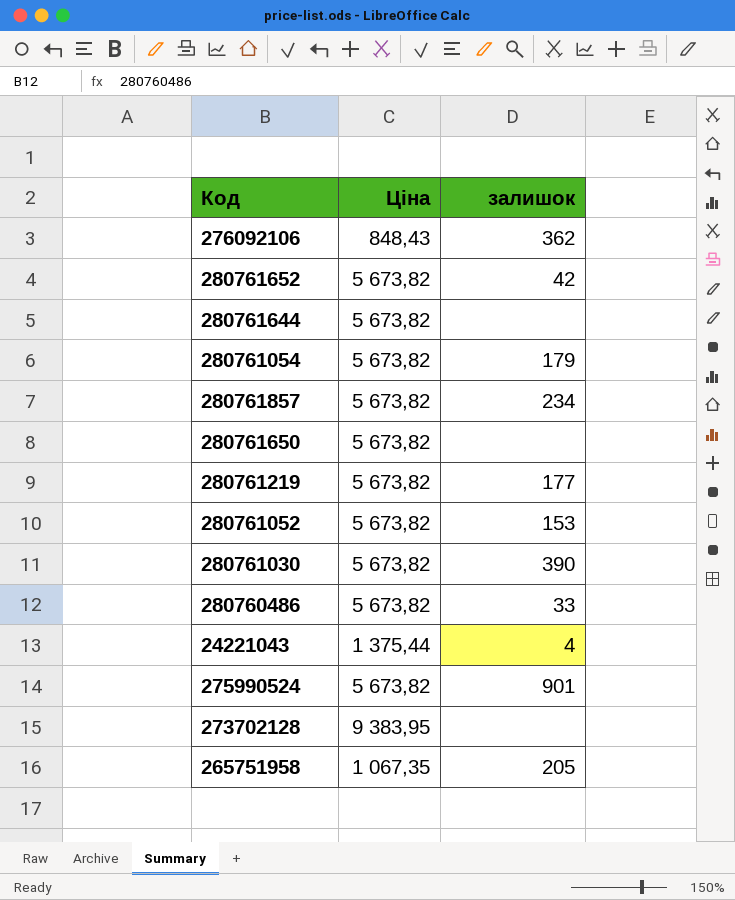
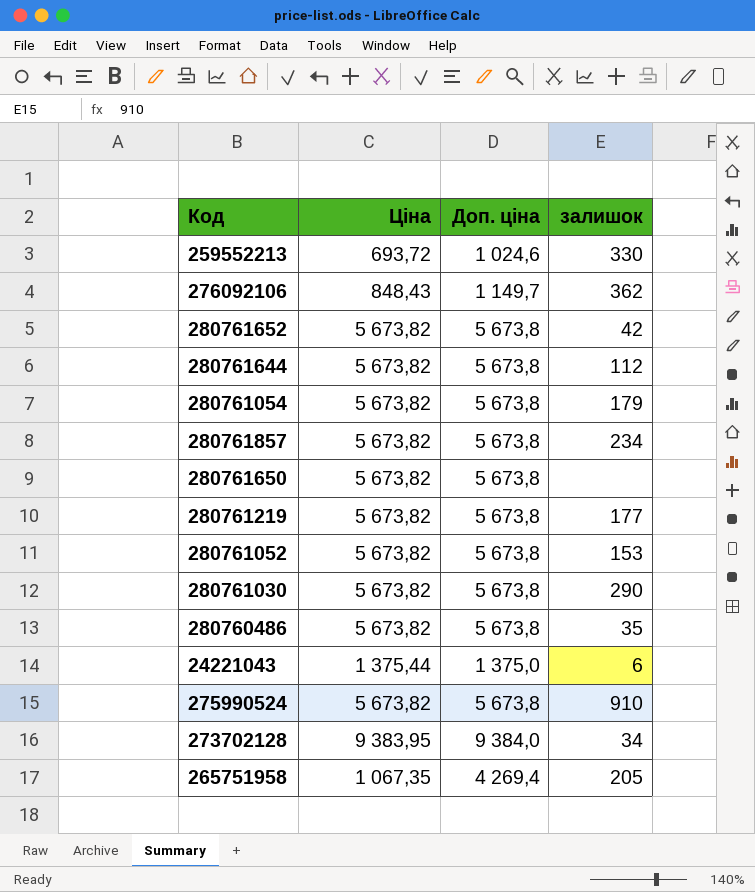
column Доп. ціна | position: none -> 3
row 259552213: none -> 693,72 | 1 024,6 | 330
280761644 | залишок: none -> 112
280761030 | залишок: 390 -> 290
280760486 | залишок: 33 -> 35
24221043 | залишок: 4 -> 6
275990524 | залишок: 901 -> 910
273702128 | залишок: none -> 34

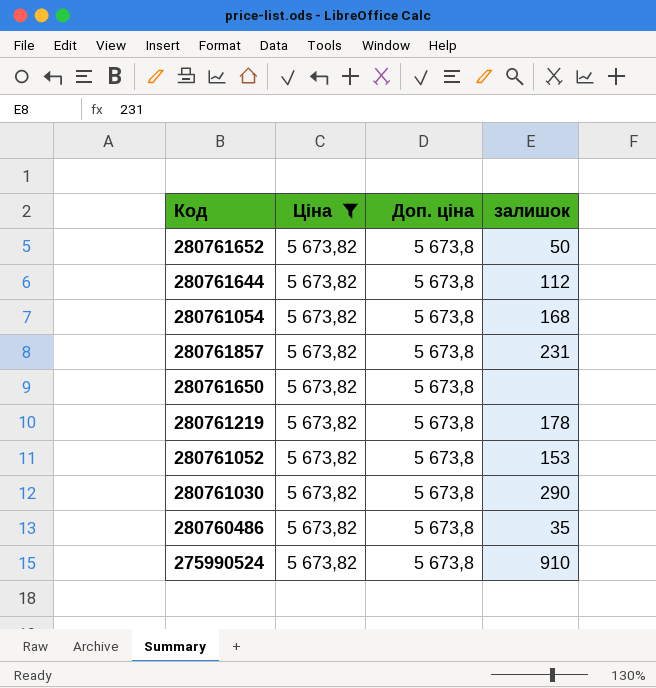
filter: none -> Ціна = 5 673,82
280761652 | залишок: 42 -> 50
280761054 | залишок: 179 -> 168
280761857 | залишок: 234 -> 231
280761219 | залишок: 177 -> 178

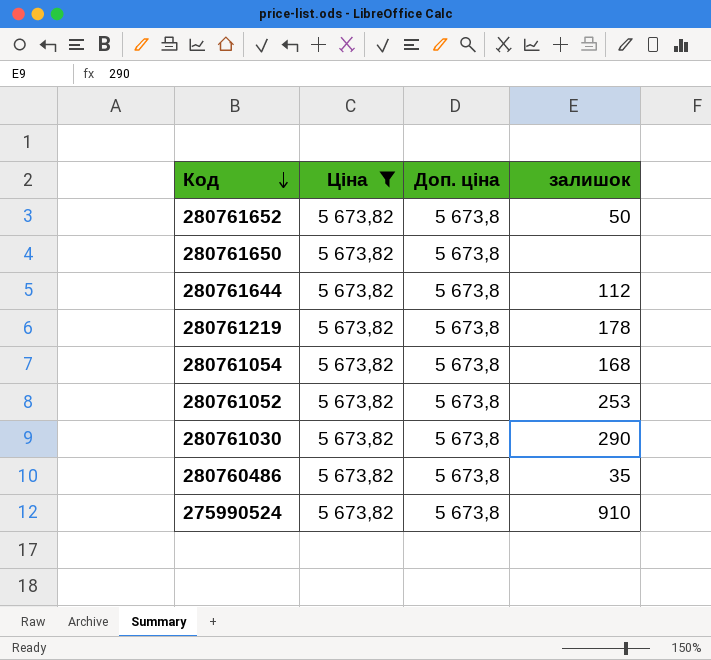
row order: none -> Код descending
row 280761857: 5 673,82 | 5 673,8 | 231 -> none
280761052 | залишок: 153 -> 253

